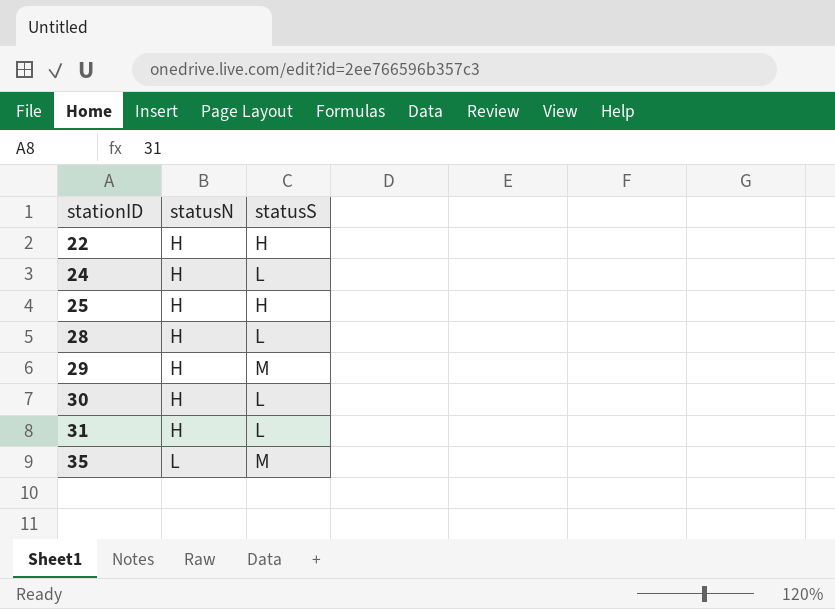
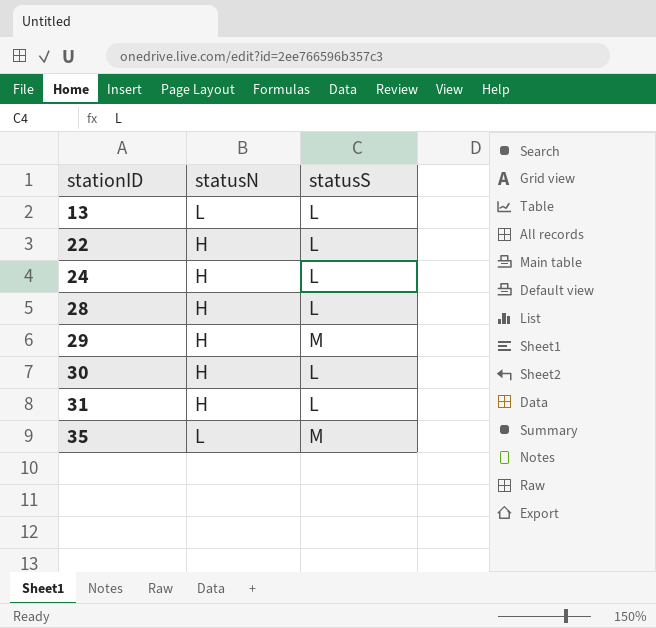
row 25: H | H -> none
row 13: none -> L | L
22 | statusS: H -> L

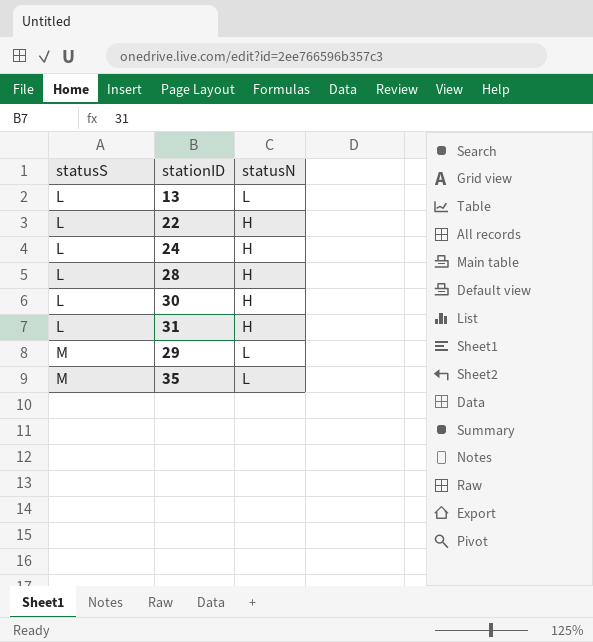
row order: stationID ascending -> statusS ascending
column statusS | position: 3 -> 1
29 | statusN: H -> L

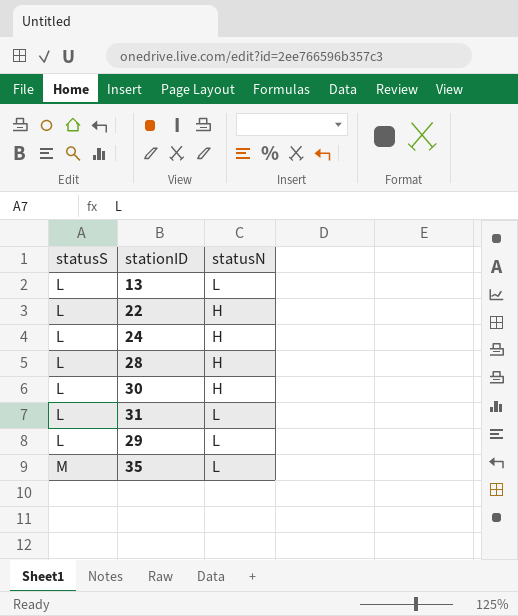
31 | statusN: H -> L
29 | statusS: M -> L

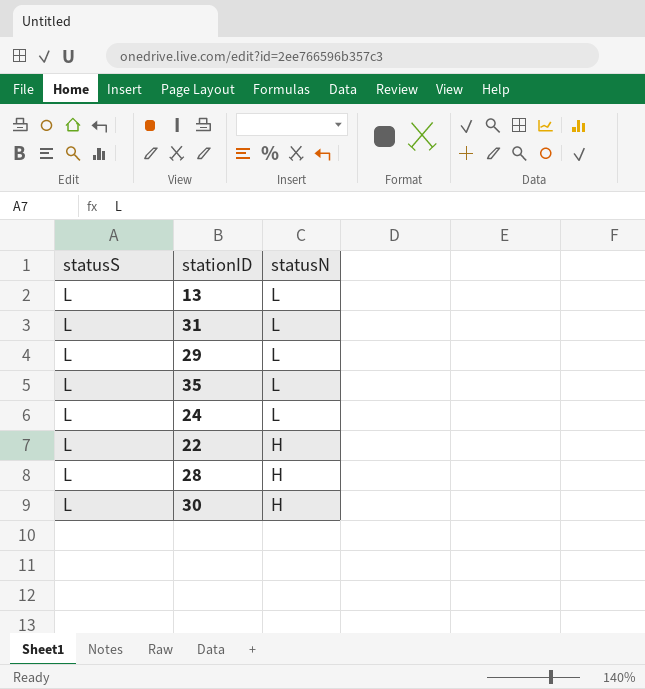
row order: statusS ascending -> statusN descending
35 | statusS: M -> L
24 | statusN: H -> L

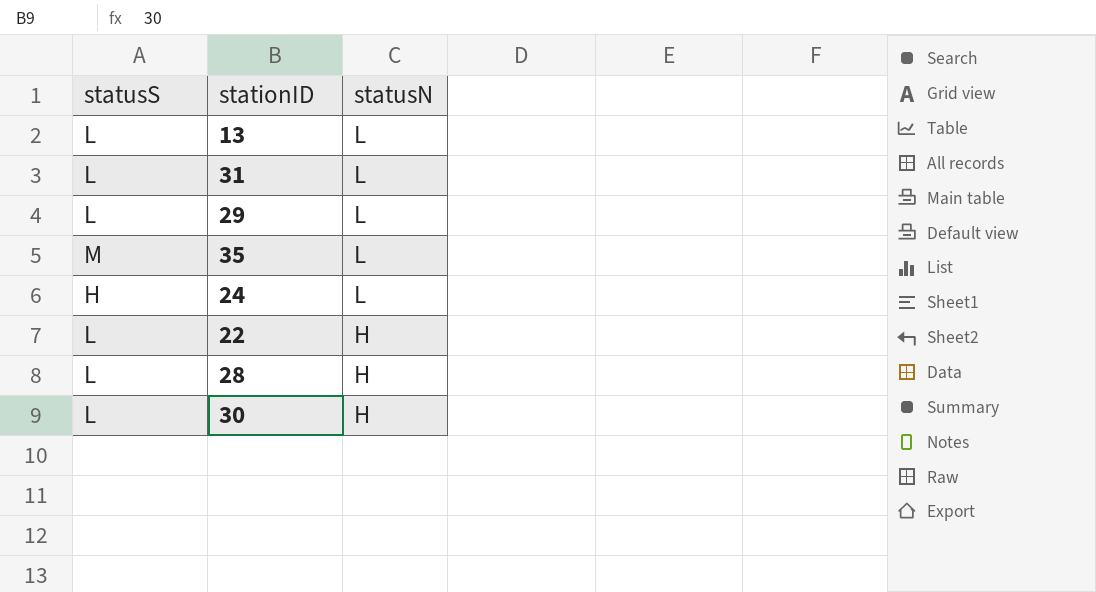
35 | statusS: L -> M
24 | statusS: L -> H

